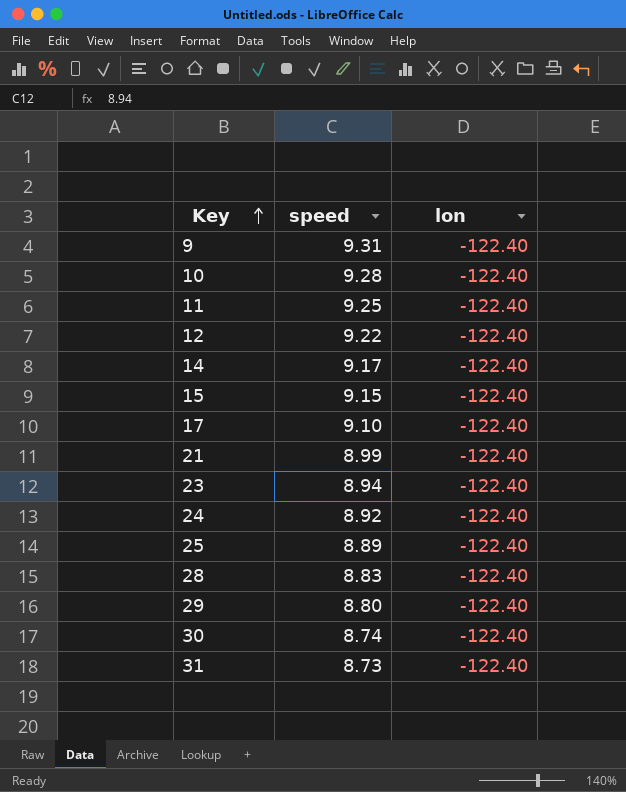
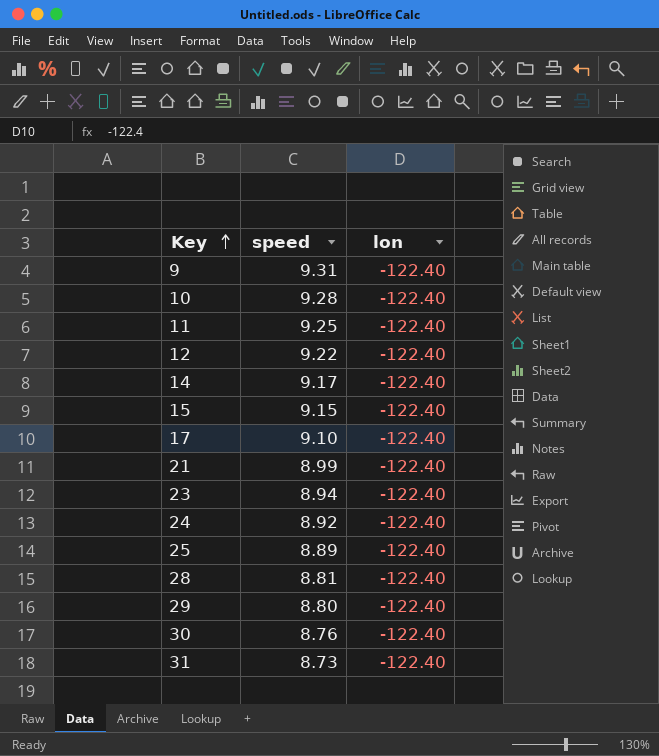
28 | speed: 8.83 -> 8.81
30 | speed: 8.74 -> 8.76

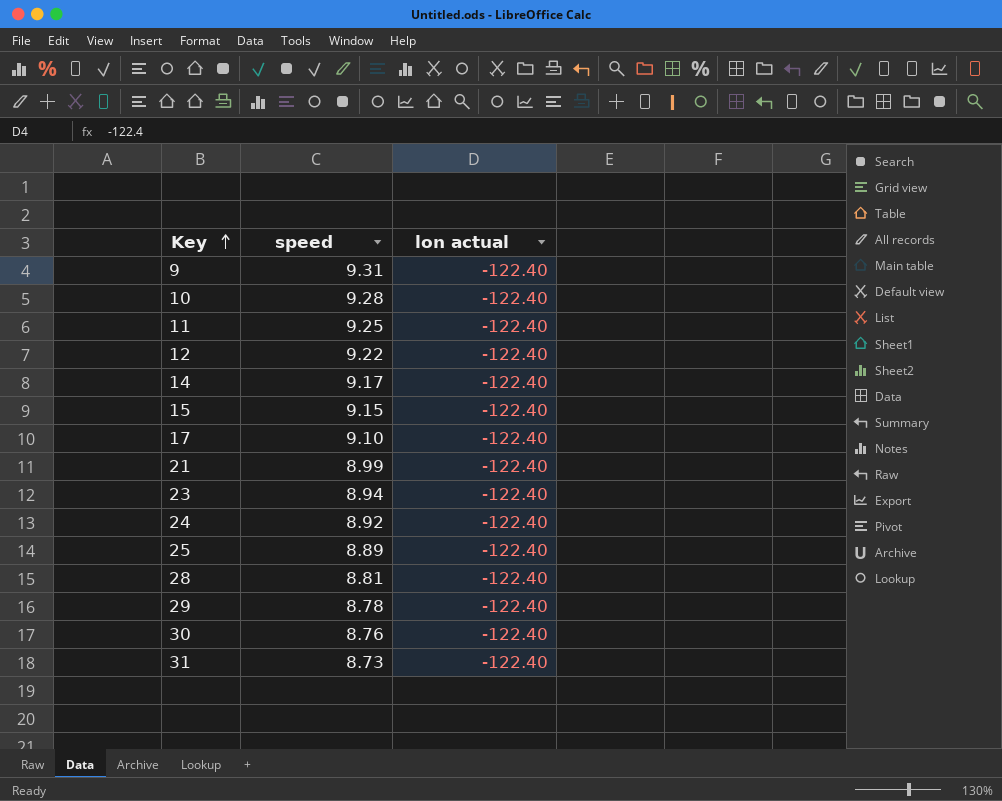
column name: lon -> lon actual
29 | speed: 8.80 -> 8.78

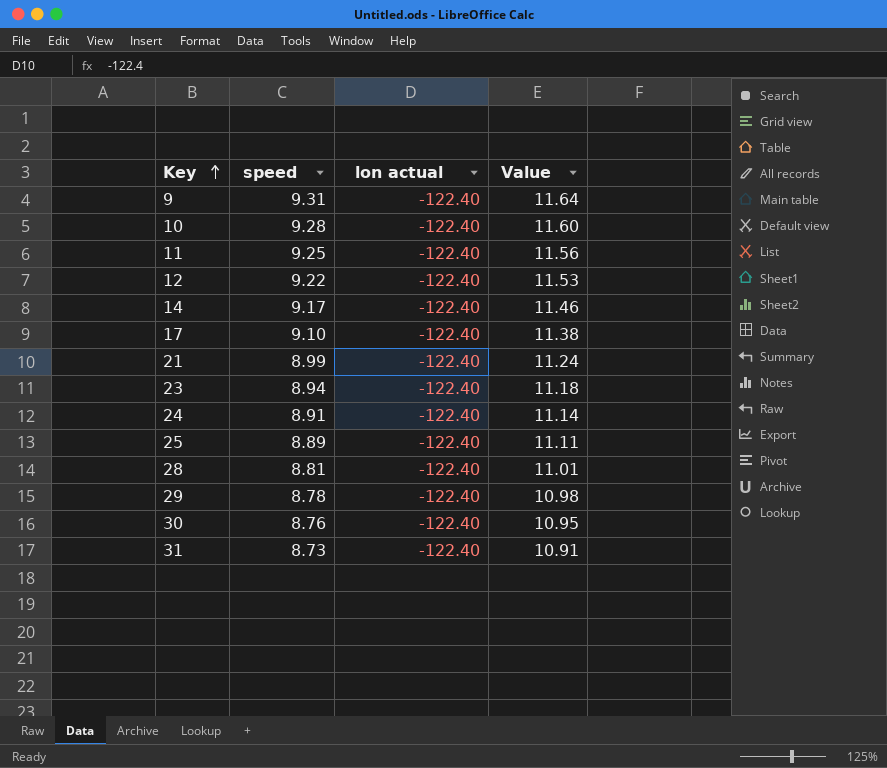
column Value | formula: none -> [speed] * 1.25
row 15: 9.15 | -122.40 -> none
24 | speed: 8.92 -> 8.91

